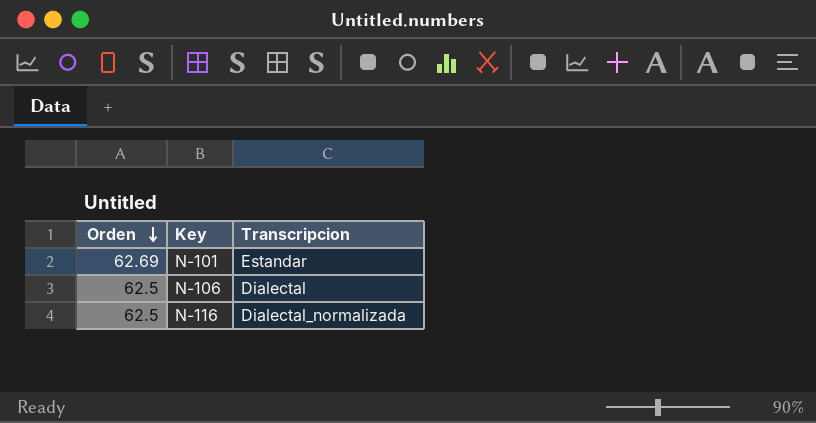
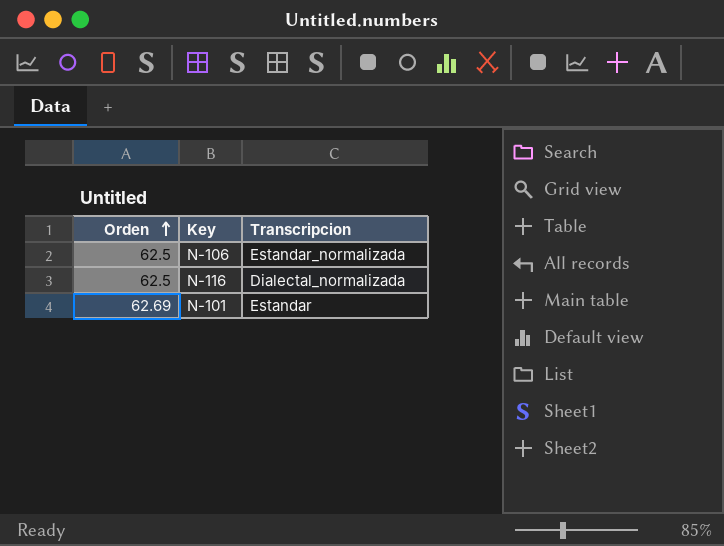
row order: Orden descending -> Orden ascending
N-106 | Transcripcion: Dialectal -> Estandar_normalizada

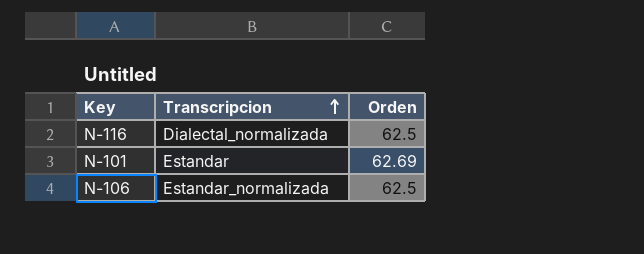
row order: Orden ascending -> Transcripcion ascending
column Orden | position: 1 -> 3

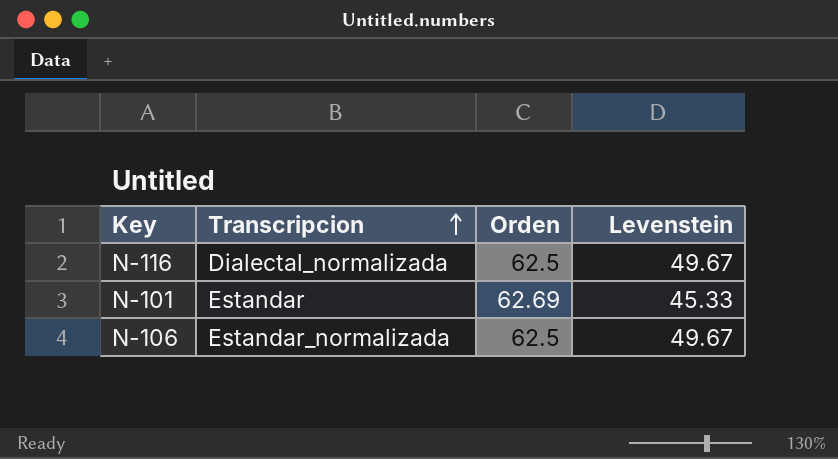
column Levenstein | position: none -> 4

